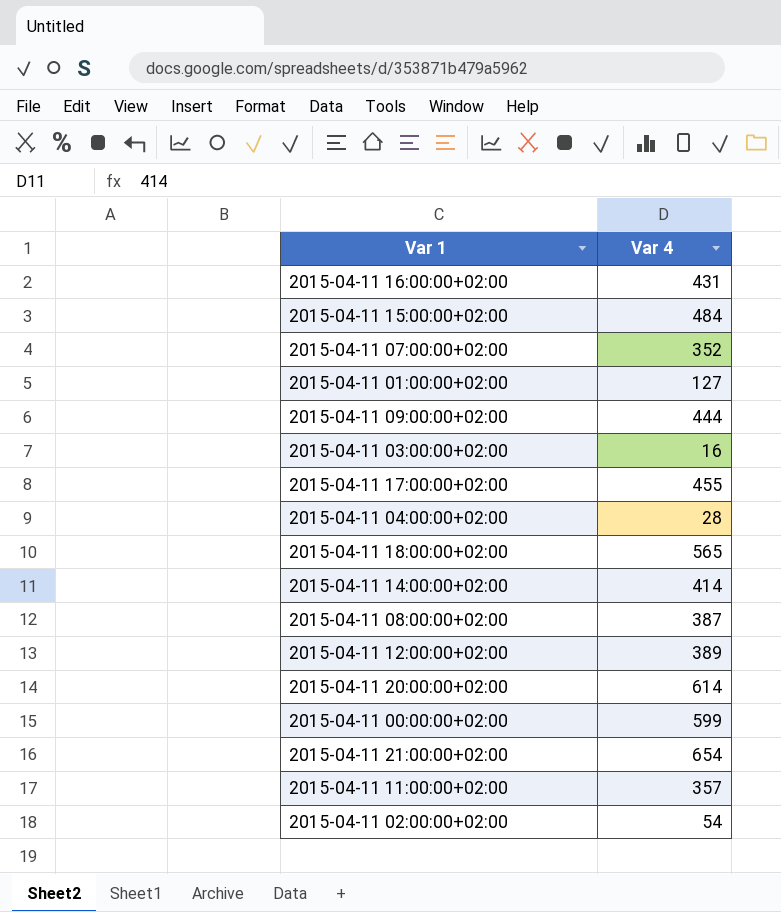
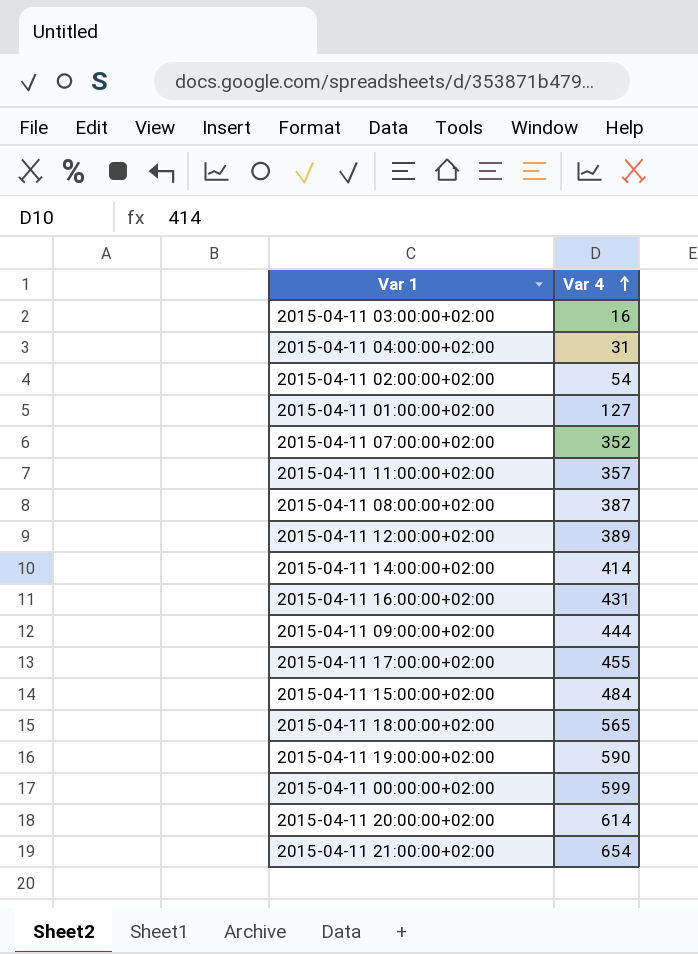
row order: none -> Var 4 ascending
2015-04-11 04:00:00+02:00 | Var 4: 28 -> 31
row 2015-04-11 19:00:00+02:00: none -> 590

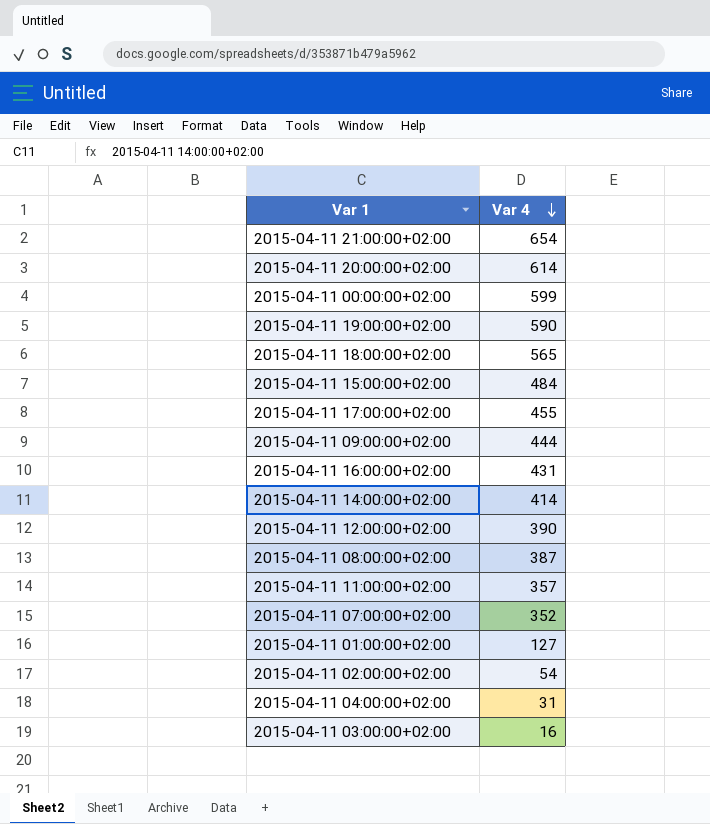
row order: Var 4 ascending -> Var 4 descending
2015-04-11 12:00:00+02:00 | Var 4: 389 -> 390

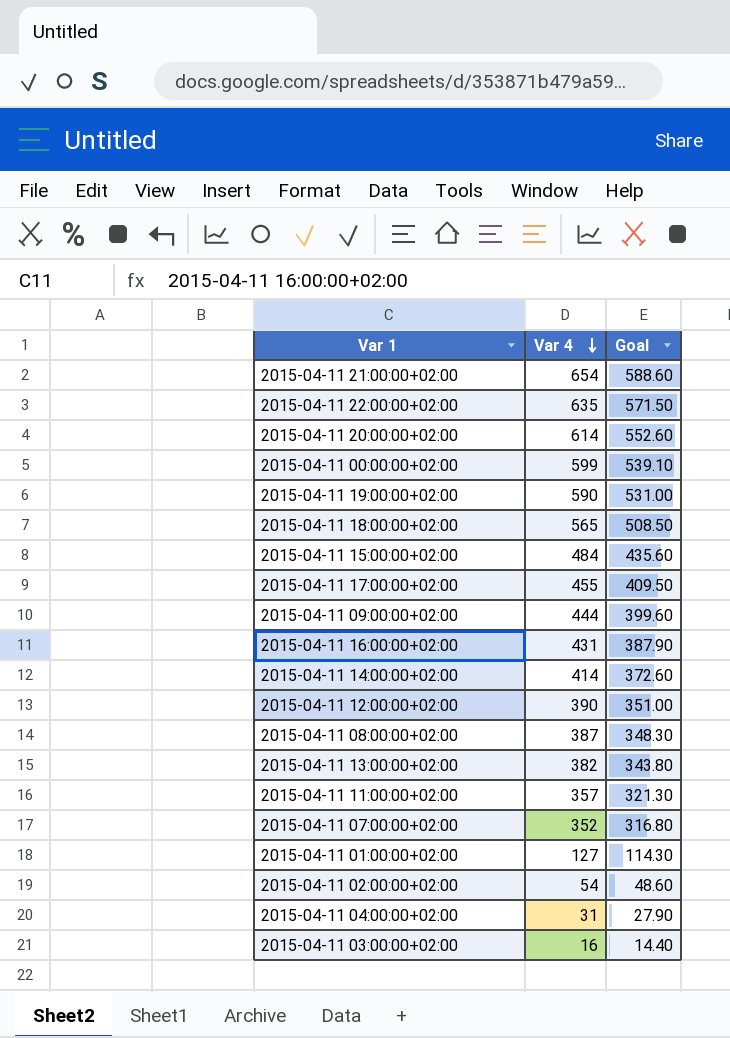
column Goal | formula: none -> [Var 4] * 0.9
row 2015-04-11 22:00:00+02:00: none -> 635 | 571.50
row 2015-04-11 13:00:00+02:00: none -> 382 | 343.80

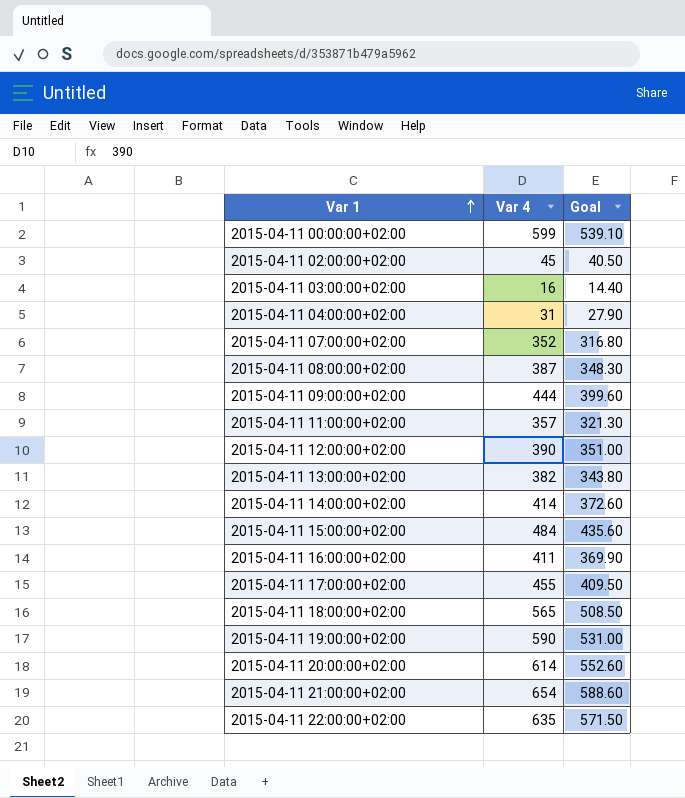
row order: Var 4 descending -> Var 1 ascending
row 2015-04-11 01:00:00+02:00: 127 | 114.30 -> none
2015-04-11 02:00:00+02:00 | Var 4: 54 -> 45
2015-04-11 02:00:00+02:00 | Goal: 48.60 -> 40.50
2015-04-11 16:00:00+02:00 | Var 4: 431 -> 411
2015-04-11 16:00:00+02:00 | Goal: 387.90 -> 369.90

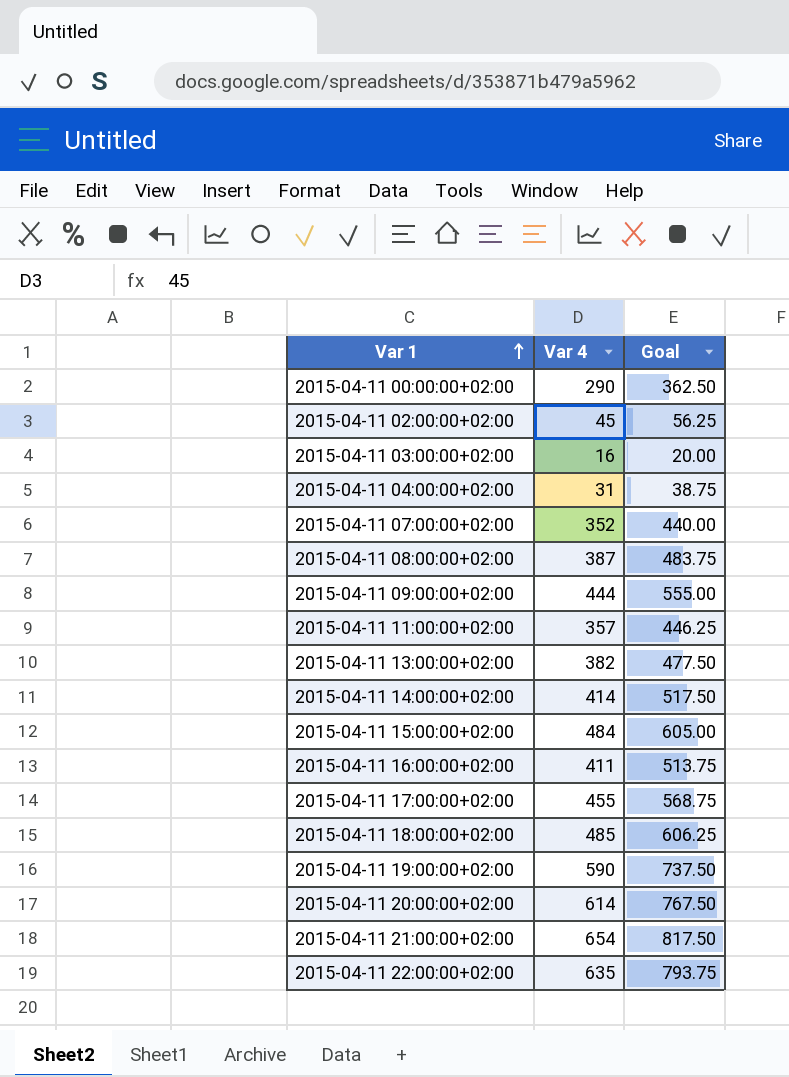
column Goal | formula: [Var 4] * 0.9 -> [Var 4] * 1.25
row 2015-04-11 12:00:00+02:00: 390 | 351.00 -> none
2015-04-11 00:00:00+02:00 | Var 4: 599 -> 290
2015-04-11 18:00:00+02:00 | Var 4: 565 -> 485

